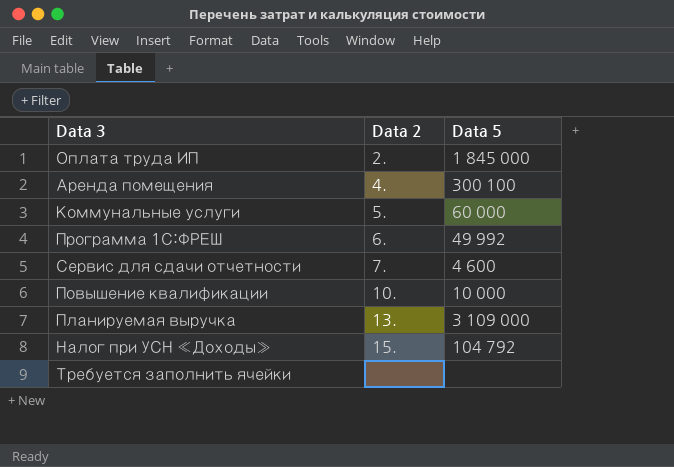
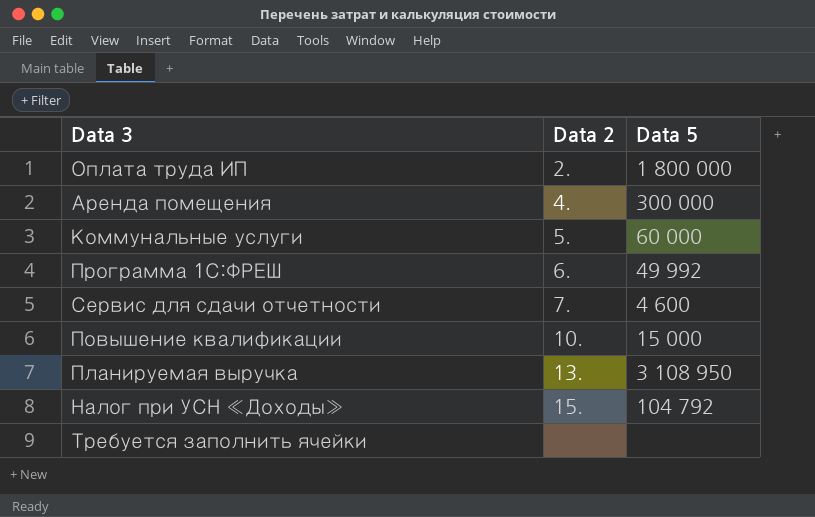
Оплата труда ИП | Data 5: 1 845 000 -> 1 800 000
Аренда помещения | Data 5: 300 100 -> 300 000
Повышение квалификации | Data 5: 10 000 -> 15 000
Планируемая выручка | Data 5: 3 109 000 -> 3 108 950

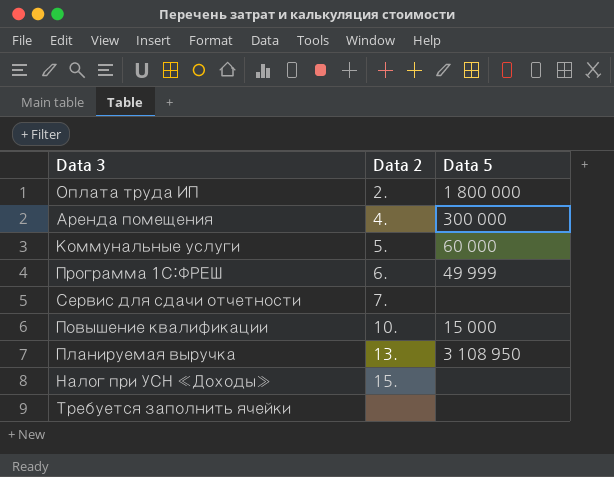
Программа 1С:ФРЕШ | Data 5: 49 992 -> 49 999
Сервис для сдачи отчетности | Data 5: 4 600 -> none
Налог при УСН «Доходы» | Data 5: 104 792 -> none

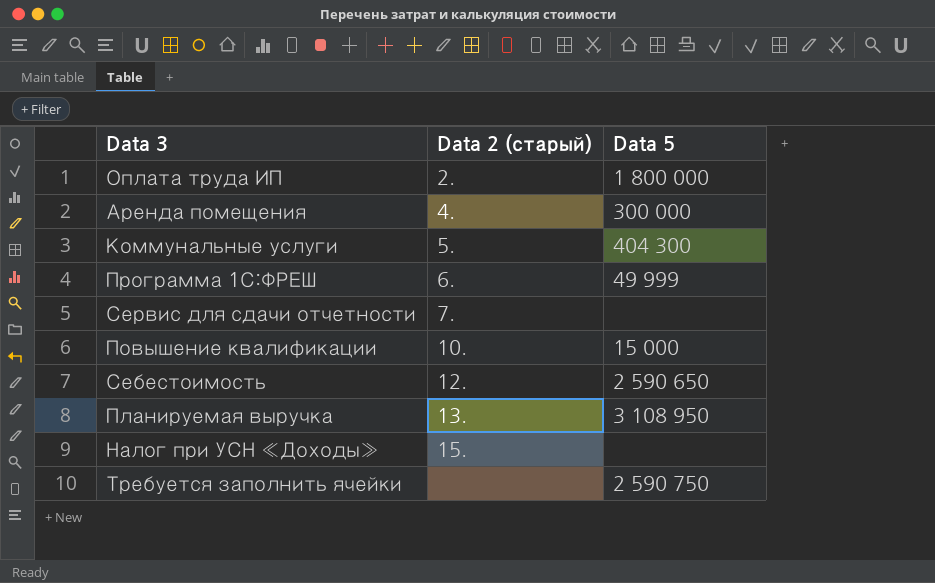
column name: Data 2 -> Data 2 (старый)
Коммунальные услуги | Data 5: 60 000 -> 404 300
row Себестоимость: none -> 12. | 2 590 650
Требуется заполнить ячейки | Data 5: none -> 2 590 750

